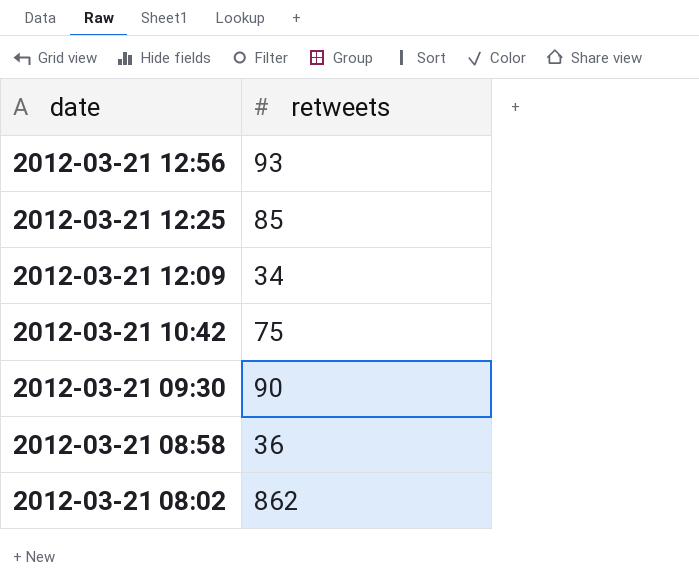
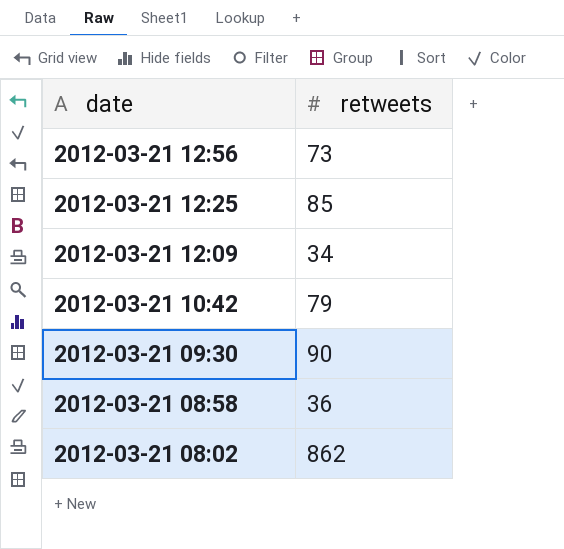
2012-03-21 12:56 | retweets: 93 -> 73
2012-03-21 10:42 | retweets: 75 -> 79

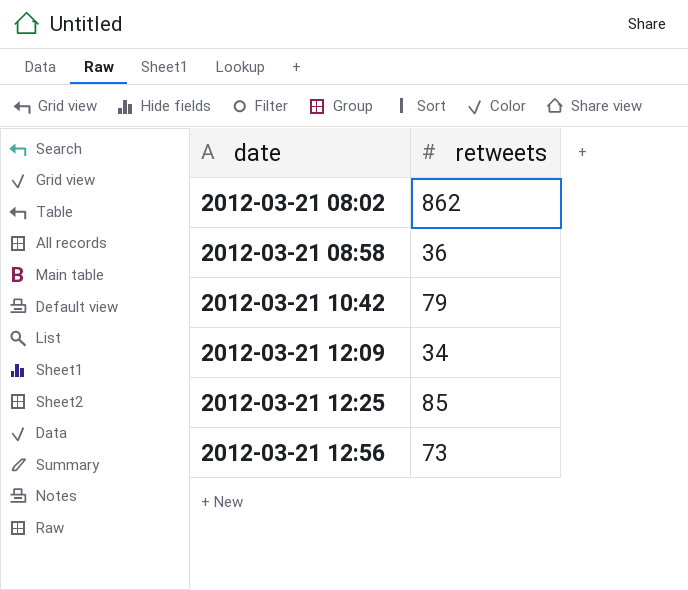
row order: date descending -> date ascending
row 2012-03-21 09:30: 90 -> none

